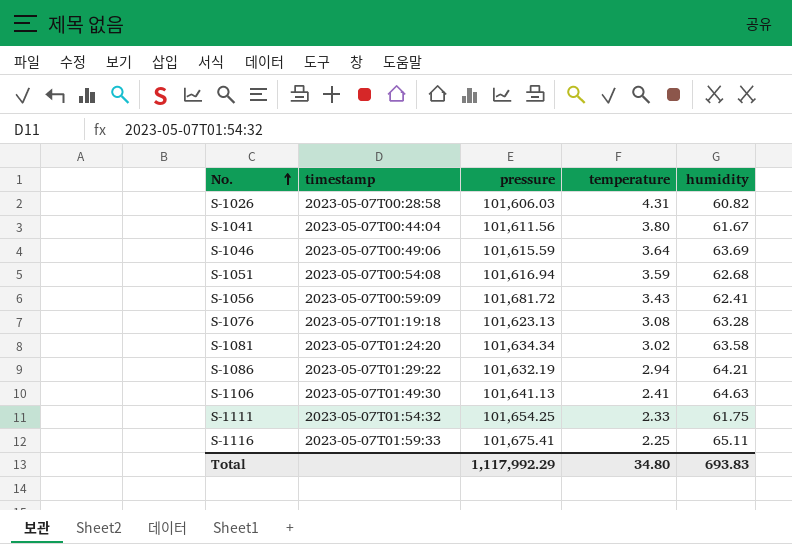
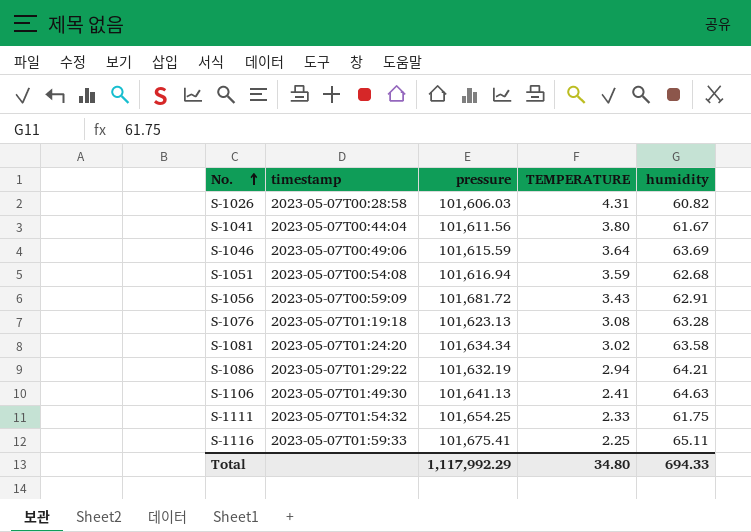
column name: temperature -> TEMPERATURE
S-1056 | humidity: 62.41 -> 62.91
Total | humidity: 693.83 -> 694.33

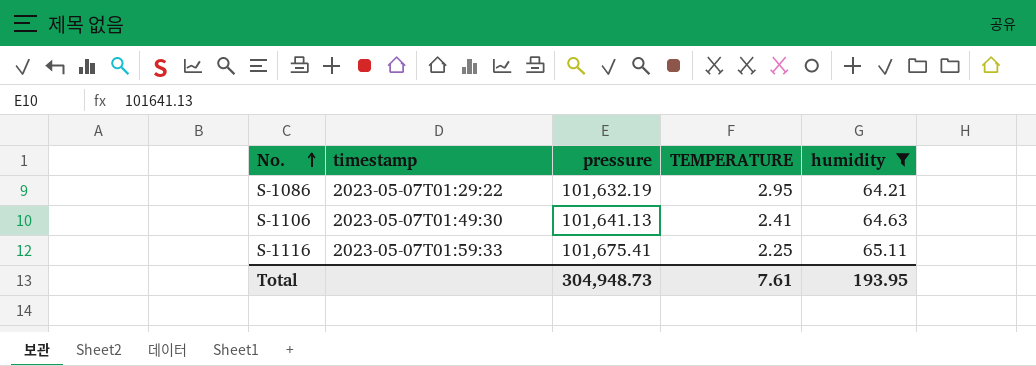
filter: none -> humidity >= 64.21
S-1086 | TEMPERATURE: 2.94 -> 2.95
Total | pressure: 1,117,992.29 -> 304,948.73
Total | TEMPERATURE: 34.80 -> 7.61
Total | humidity: 694.33 -> 193.95

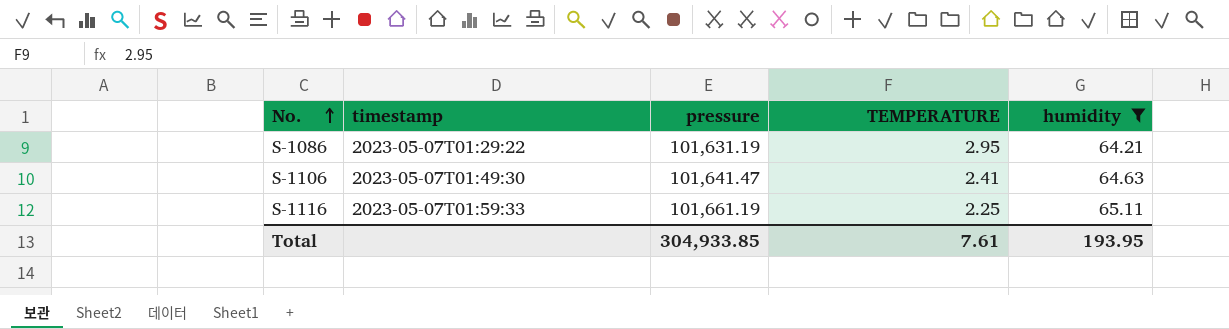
S-1086 | pressure: 101,632.19 -> 101,631.19
S-1106 | pressure: 101,641.13 -> 101,641.47
S-1116 | pressure: 101,675.41 -> 101,661.19
Total | pressure: 304,948.73 -> 304,933.85

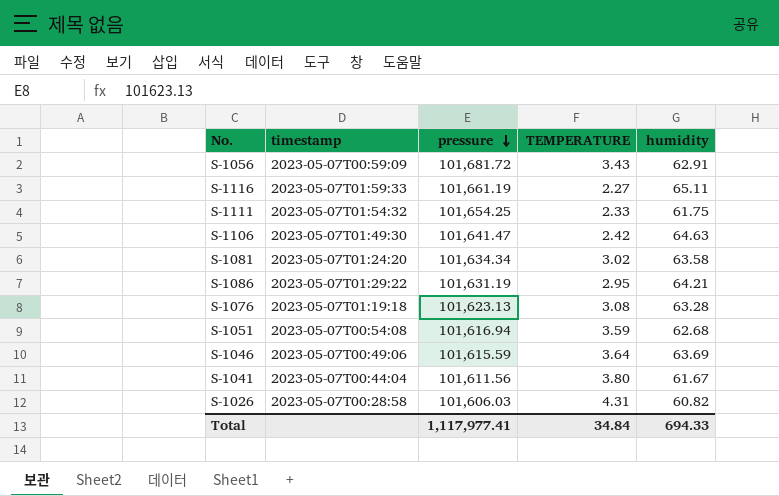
filter: humidity >= 64.21 -> none
row order: No. ascending -> pressure descending
S-1116 | TEMPERATURE: 2.25 -> 2.27
S-1106 | TEMPERATURE: 2.41 -> 2.42
Total | pressure: 304,933.85 -> 1,117,977.41
Total | TEMPERATURE: 7.61 -> 34.84
Total | humidity: 193.95 -> 694.33

